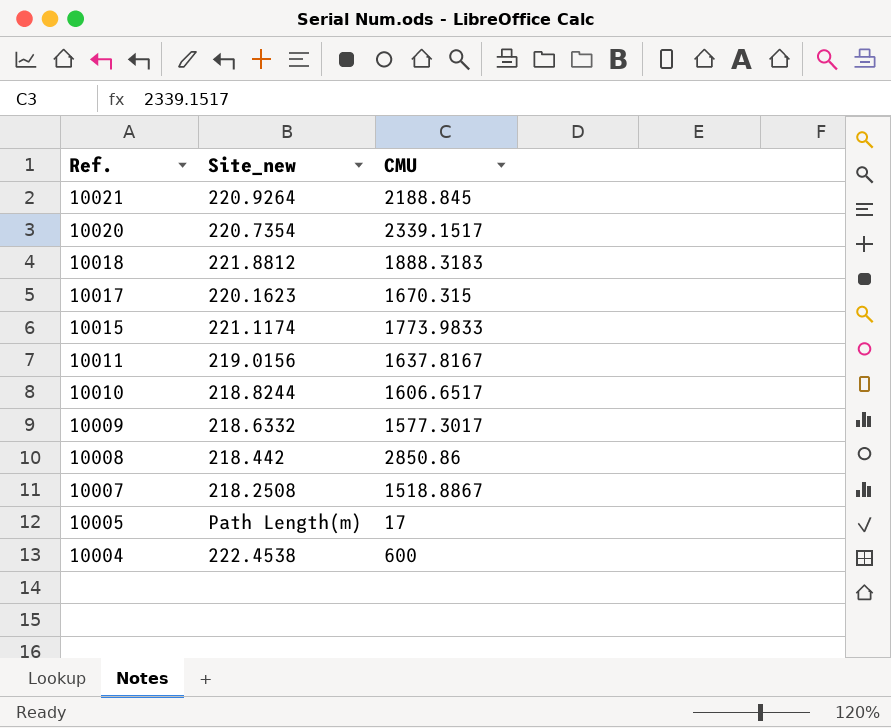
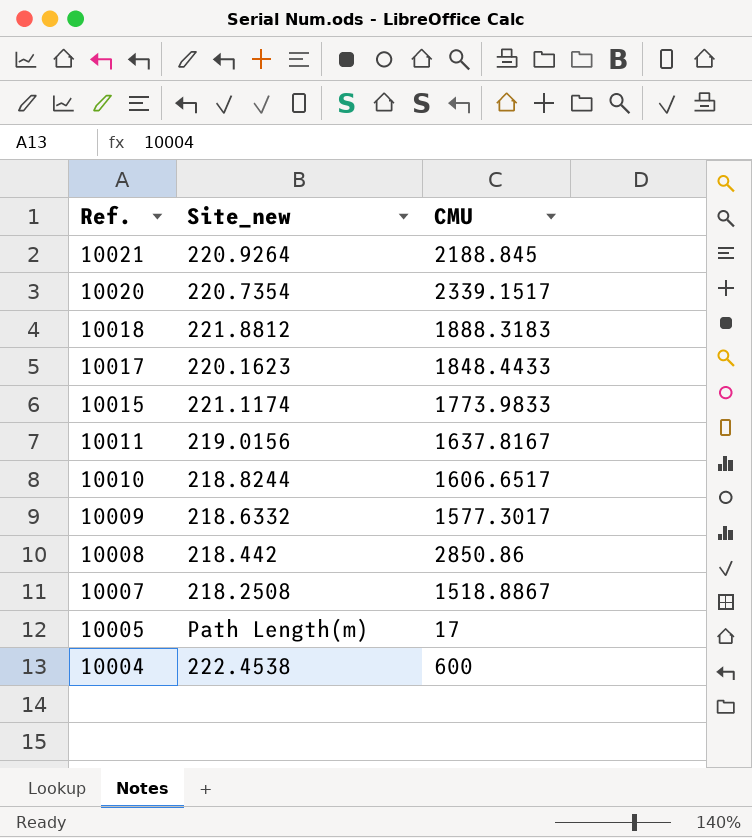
10017 | CMU: 1670.315 -> 1848.4433

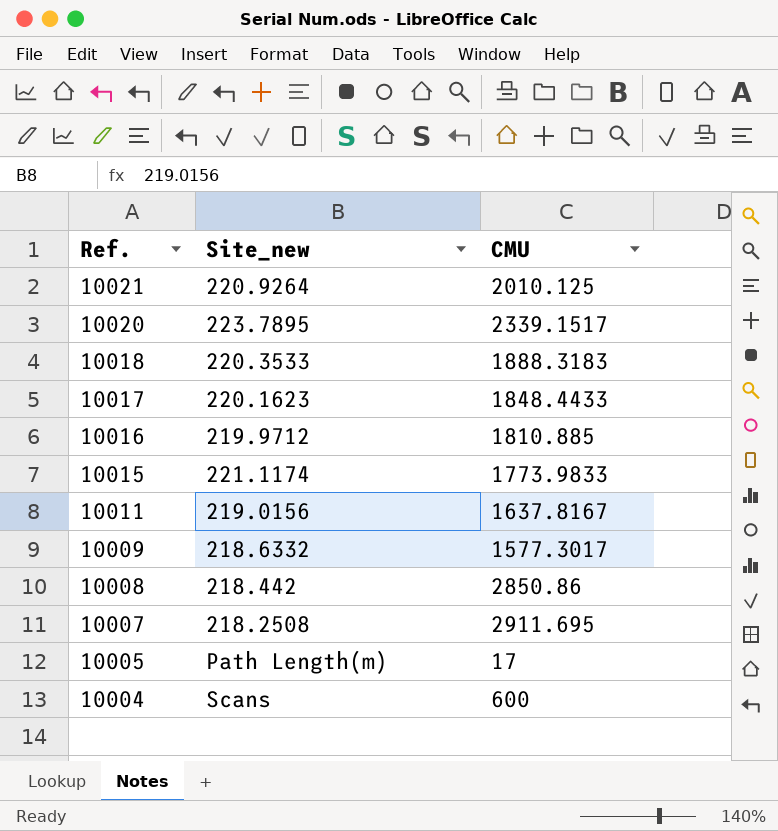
row 10010: 218.8244 | 1606.6517 -> none
10021 | CMU: 2188.845 -> 2010.125
10020 | Site_new: 220.7354 -> 223.7895
10018 | Site_new: 221.8812 -> 220.3533
row 10016: none -> 219.9712 | 1810.885
10007 | CMU: 1518.8867 -> 2911.695
10004 | Site_new: 222.4538 -> Scans

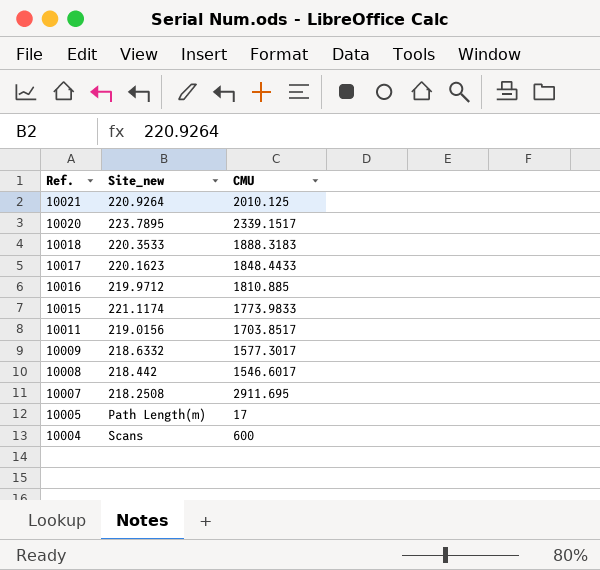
10011 | CMU: 1637.8167 -> 1703.8517
10008 | CMU: 2850.86 -> 1546.6017

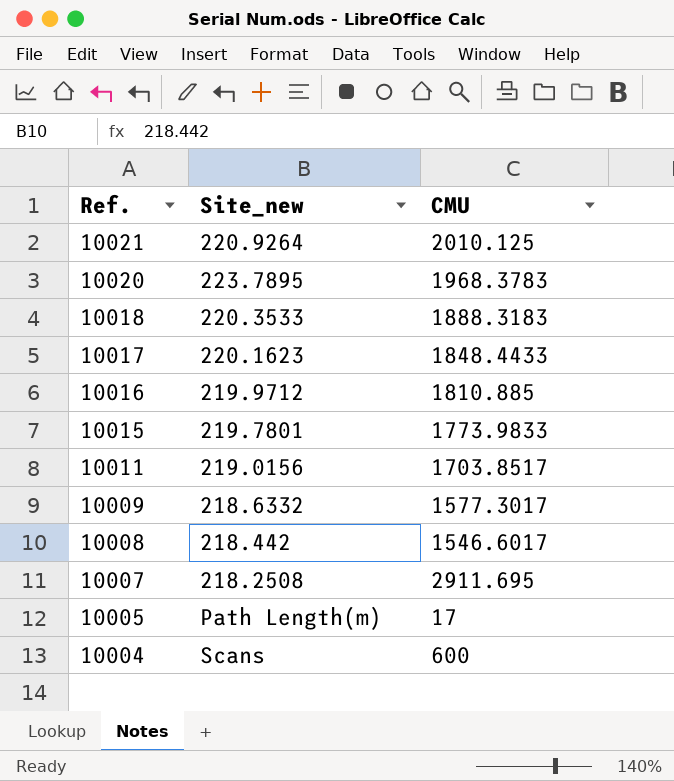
10020 | CMU: 2339.1517 -> 1968.3783
10015 | Site_new: 221.1174 -> 219.7801

